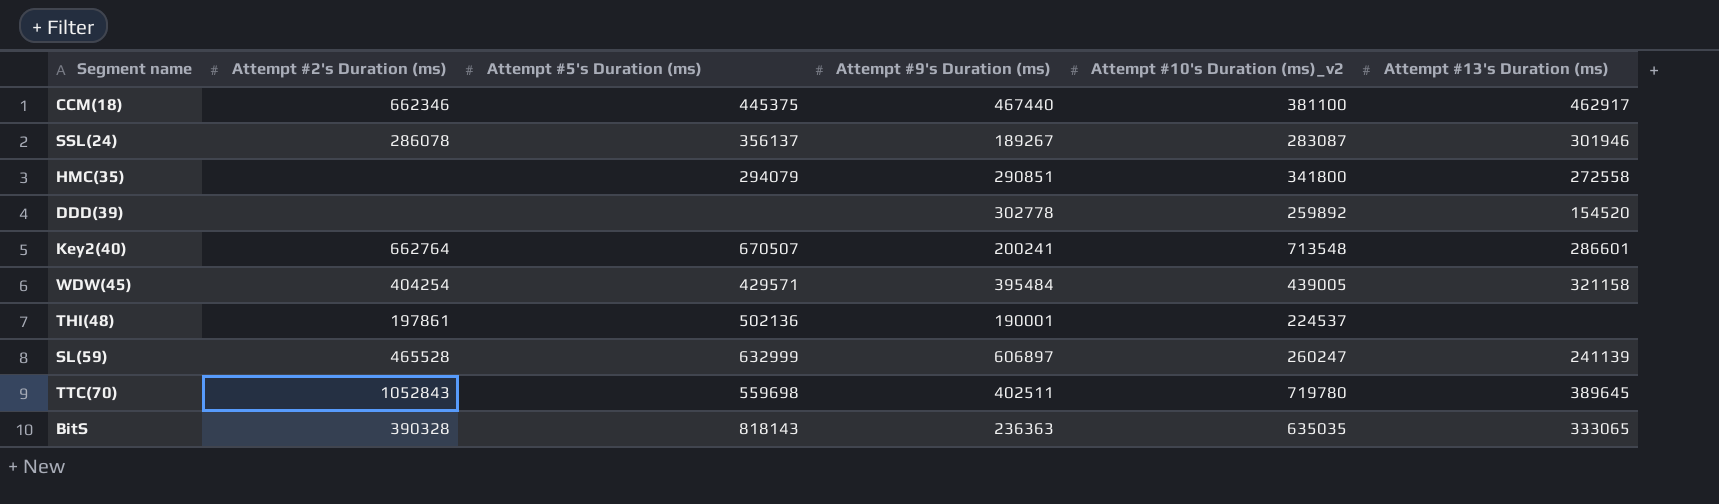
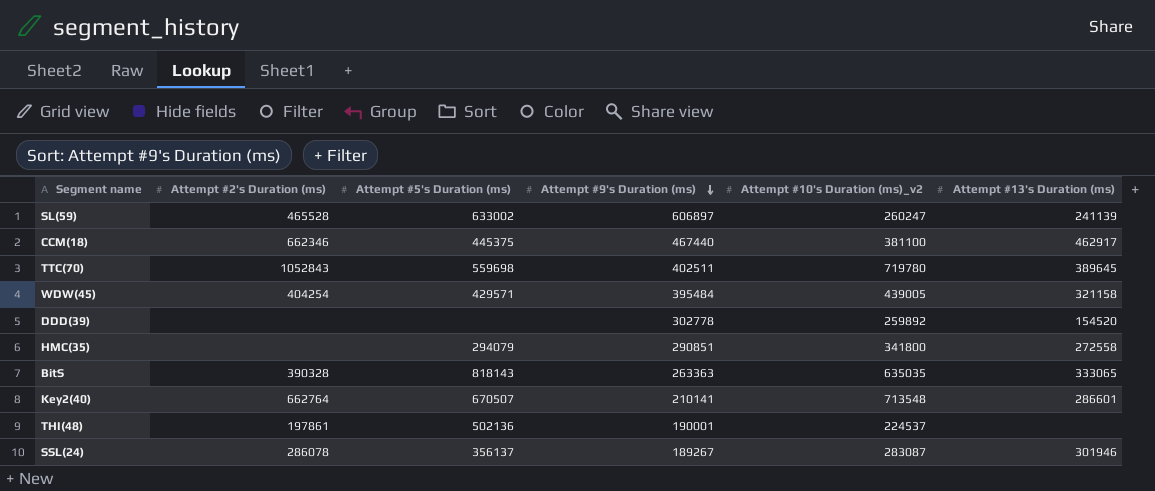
row order: none -> Attempt #9's Duration (ms) descending
SL(59) | Attempt #5's Duration (ms): 632999 -> 633002
BitS | Attempt #9's Duration (ms): 236363 -> 263363
Key2(40) | Attempt #9's Duration (ms): 200241 -> 210141

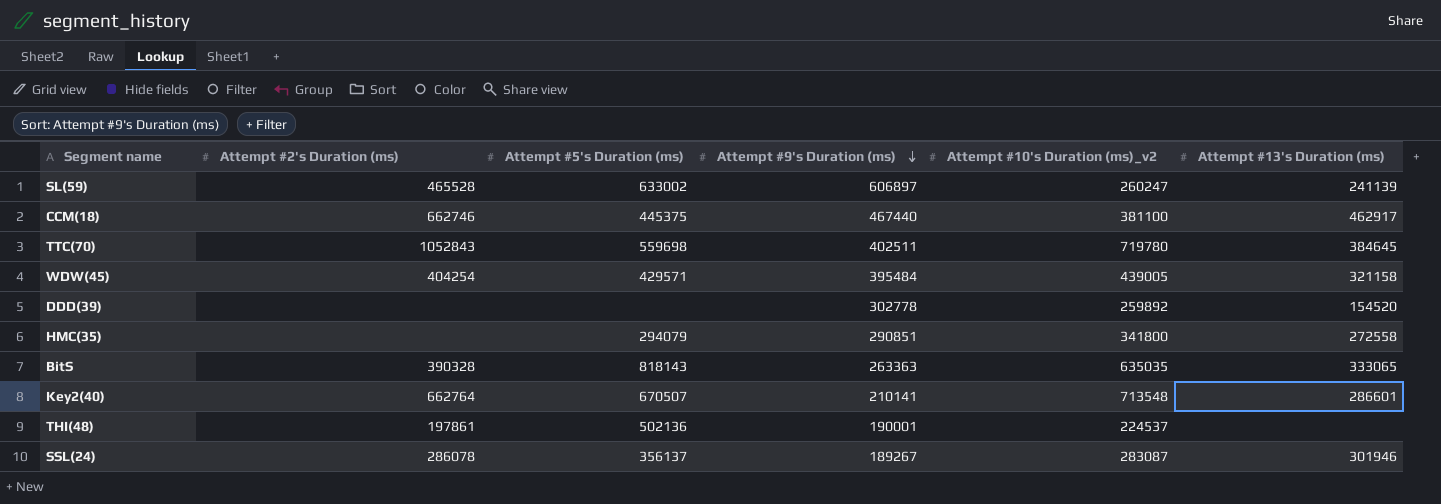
CCM(18) | Attempt #2's Duration (ms): 662346 -> 662746
TTC(70) | Attempt #13's Duration (ms): 389645 -> 384645

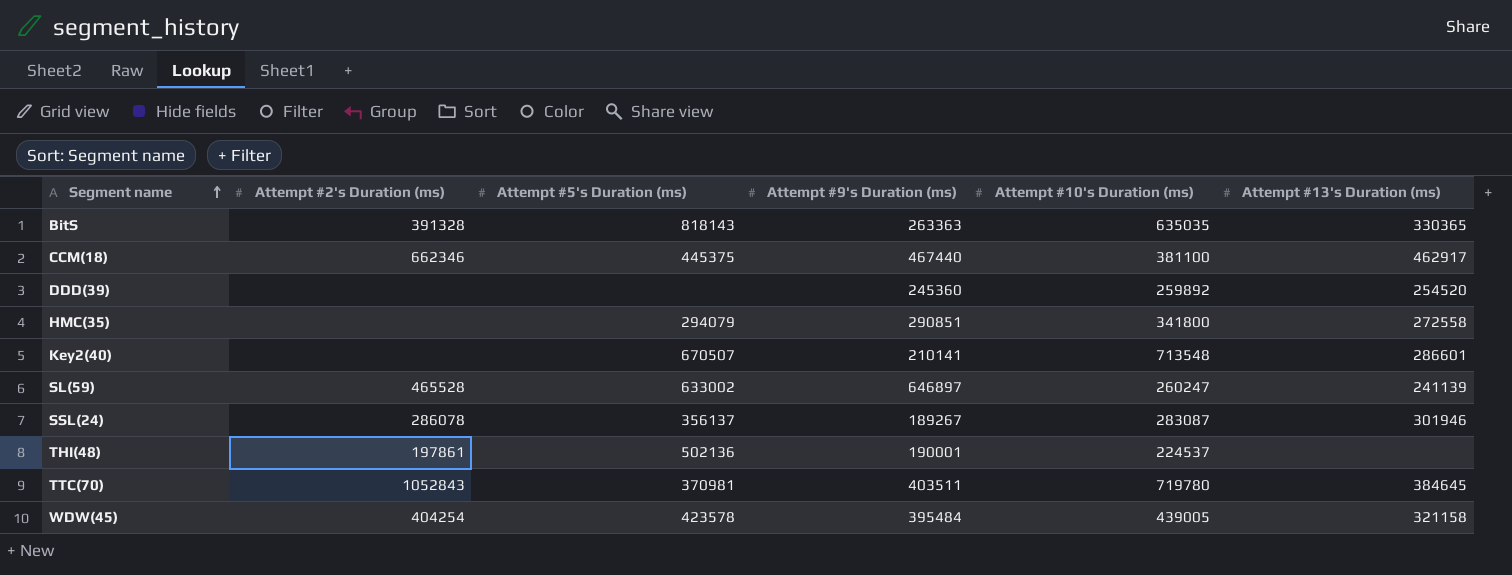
row order: Attempt #9's Duration (ms) descending -> Segment name ascending
column name: Attempt #10's Duration (ms)_v2 -> Attempt #10's Duration (ms)
BitS | Attempt #2's Duration (ms): 390328 -> 391328
BitS | Attempt #13's Duration (ms): 333065 -> 330365
CCM(18) | Attempt #2's Duration (ms): 662746 -> 662346
DDD(39) | Attempt #9's Duration (ms): 302778 -> 245360
DDD(39) | Attempt #13's Duration (ms): 154520 -> 254520
Key2(40) | Attempt #2's Duration (ms): 662764 -> none
SL(59) | Attempt #9's Duration (ms): 606897 -> 646897
TTC(70) | Attempt #5's Duration (ms): 559698 -> 370981
TTC(70) | Attempt #9's Duration (ms): 402511 -> 403511
WDW(45) | Attempt #5's Duration (ms): 429571 -> 423578

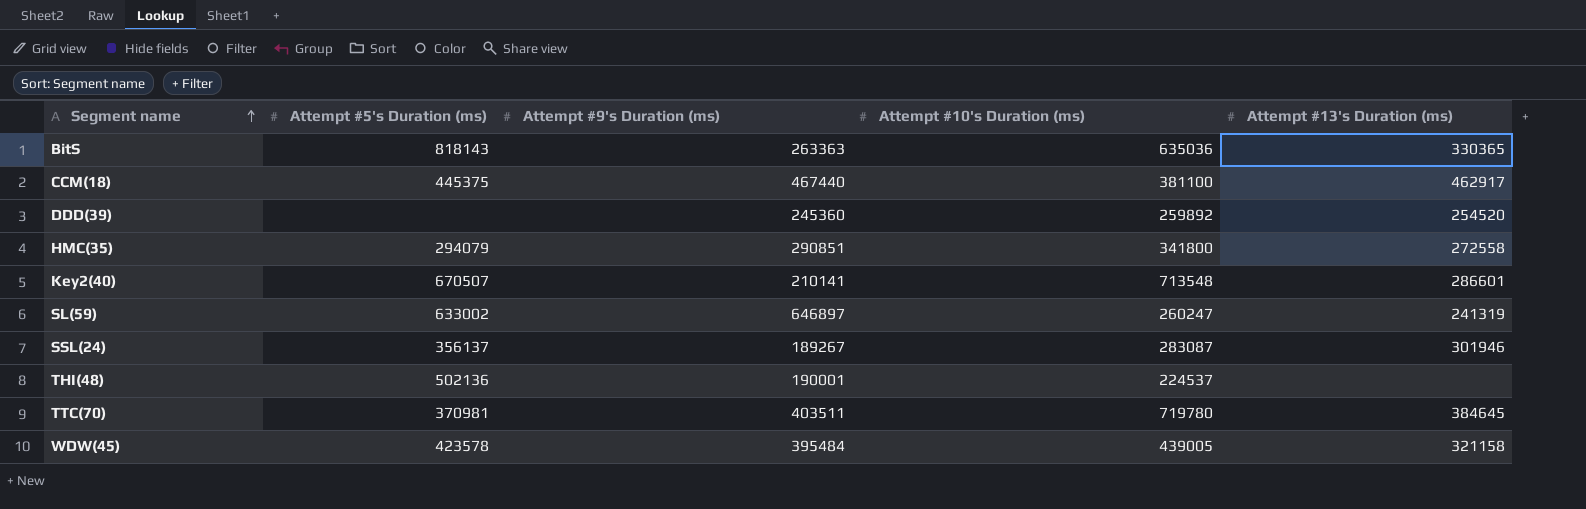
column Attempt #2's Duration (ms) | position: 2 -> none
BitS | Attempt #10's Duration (ms): 635035 -> 635036
SL(59) | Attempt #13's Duration (ms): 241139 -> 241319

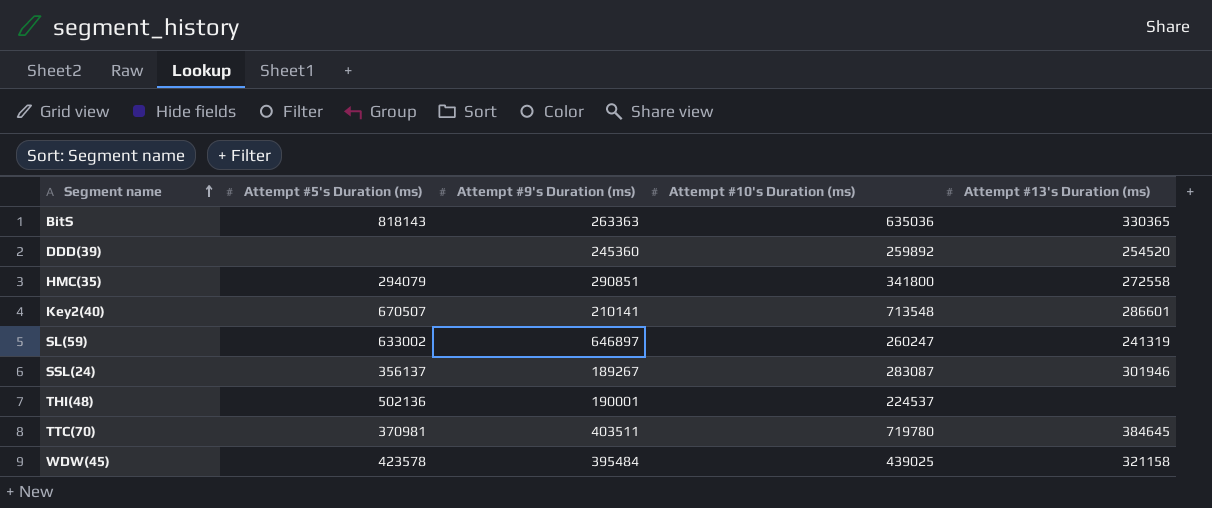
row CCM(18): 445375 | 467440 | 381100 | 462917 -> none
WDW(45) | Attempt #10's Duration (ms): 439005 -> 439025

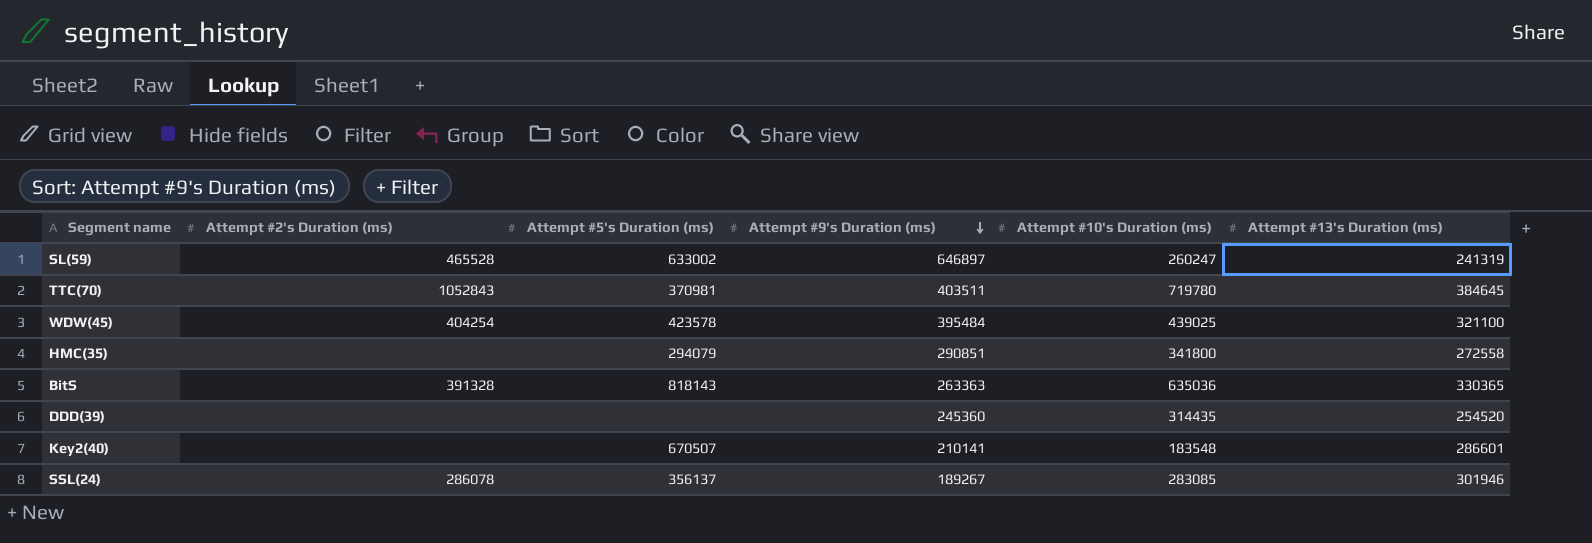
row order: Segment name ascending -> Attempt #9's Duration (ms) descending
column Attempt #2's Duration (ms) | position: none -> 2
row THI(48): 502136 | 190001 | 224537 | none -> none
WDW(45) | Attempt #13's Duration (ms): 321158 -> 321100
DDD(39) | Attempt #10's Duration (ms): 259892 -> 314435
Key2(40) | Attempt #10's Duration (ms): 713548 -> 183548
SSL(24) | Attempt #10's Duration (ms): 283087 -> 283085

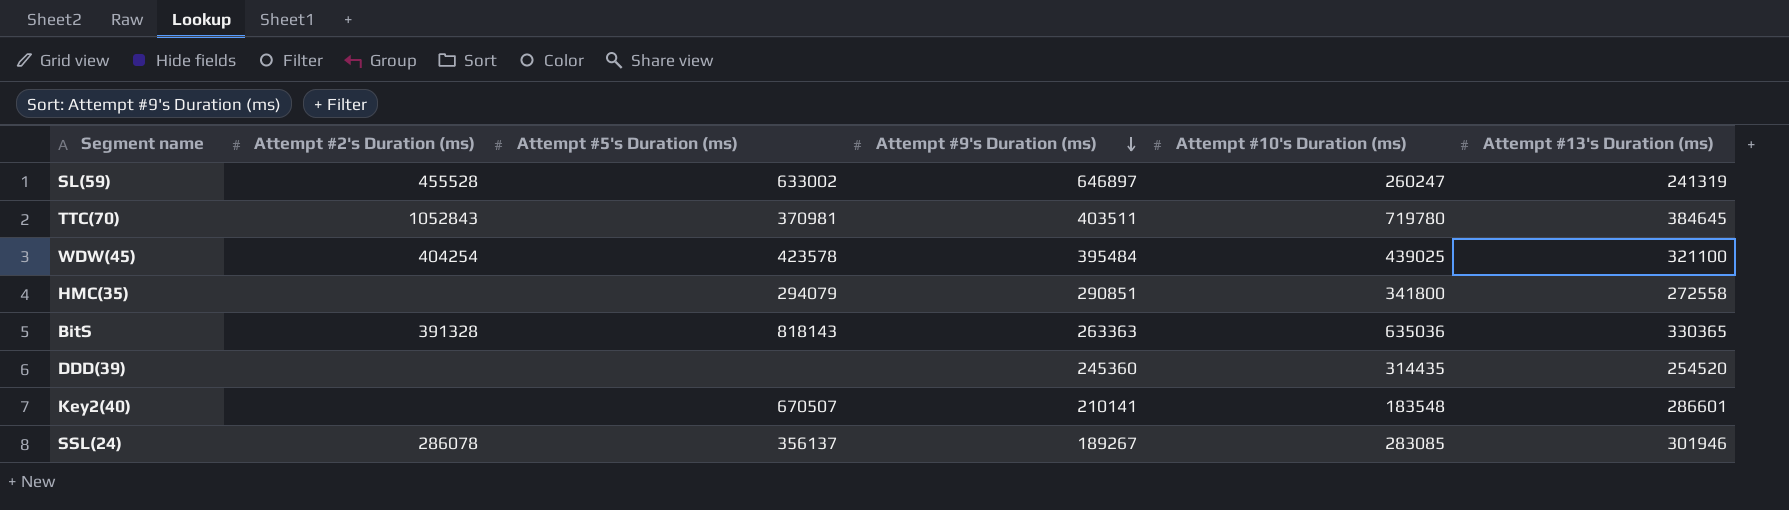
SL(59) | Attempt #2's Duration (ms): 465528 -> 455528

